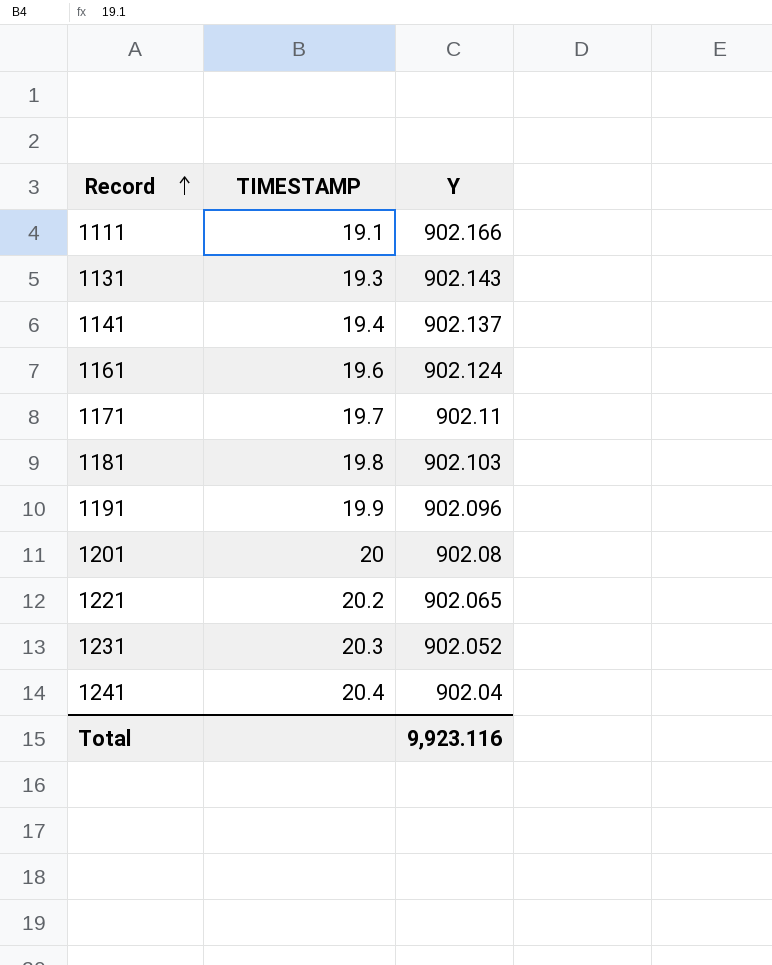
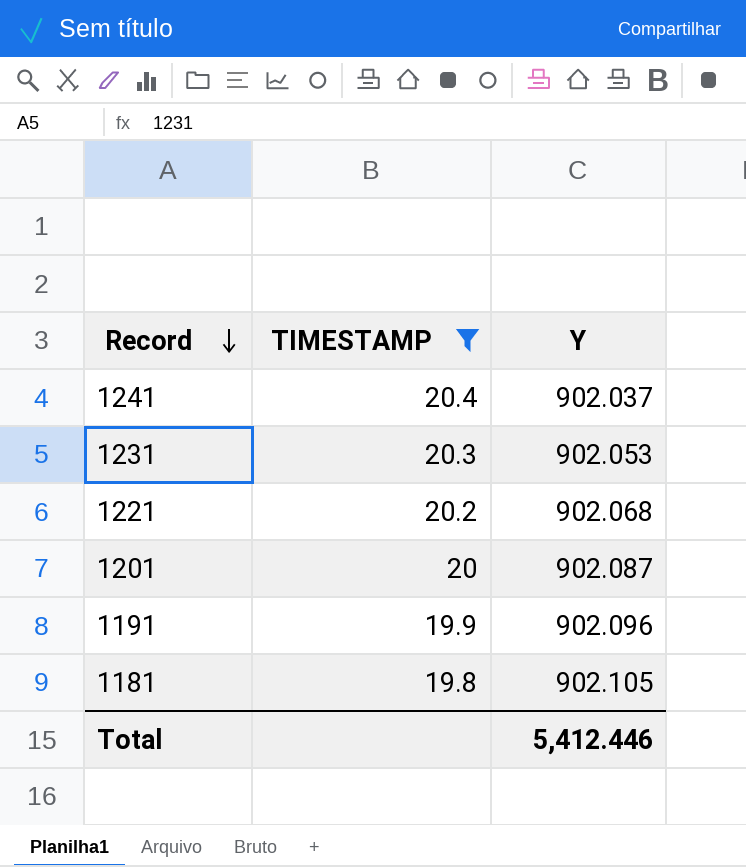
filter: none -> TIMESTAMP >= 19.8
row order: Record ascending -> Record descending
1241 | Y: 902.04 -> 902.037
1231 | Y: 902.052 -> 902.053
1221 | Y: 902.065 -> 902.068
1201 | Y: 902.08 -> 902.087
1181 | Y: 902.103 -> 902.105
Total | Y: 9,923.116 -> 5,412.446

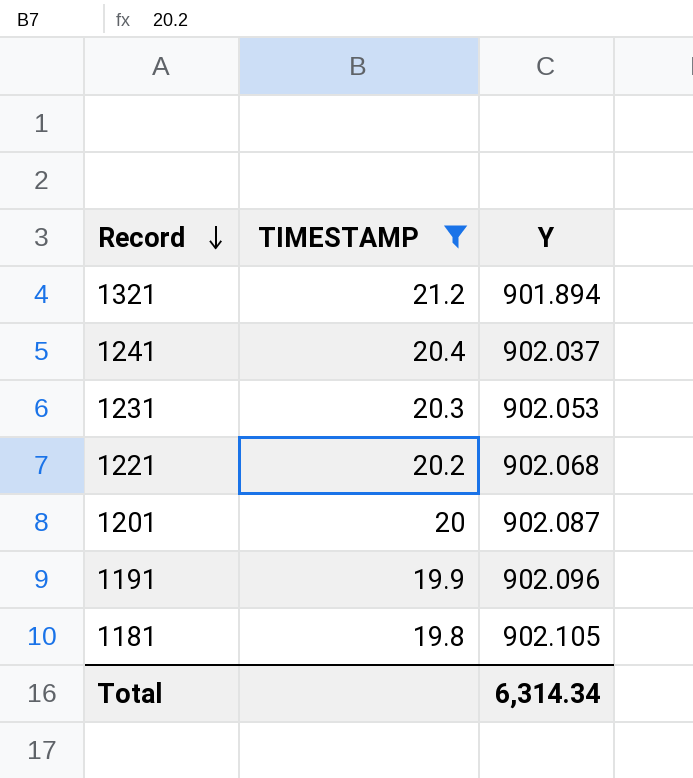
row 1321: none -> 21.2 | 901.894
Total | Y: 5,412.446 -> 6,314.34

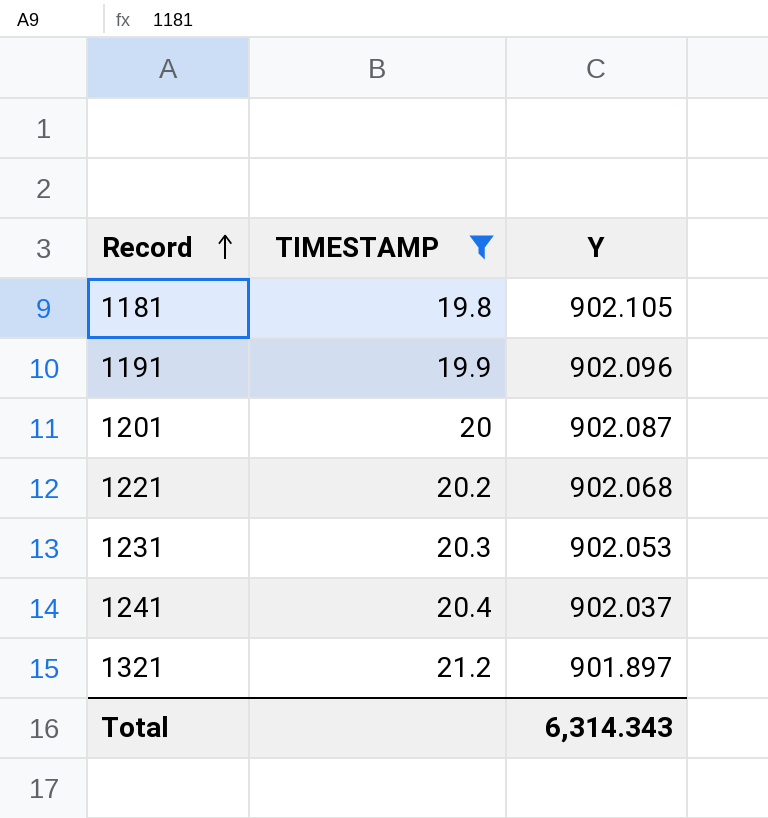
row order: Record descending -> Record ascending
1321 | Y: 901.894 -> 901.897
Total | Y: 6,314.34 -> 6,314.343

